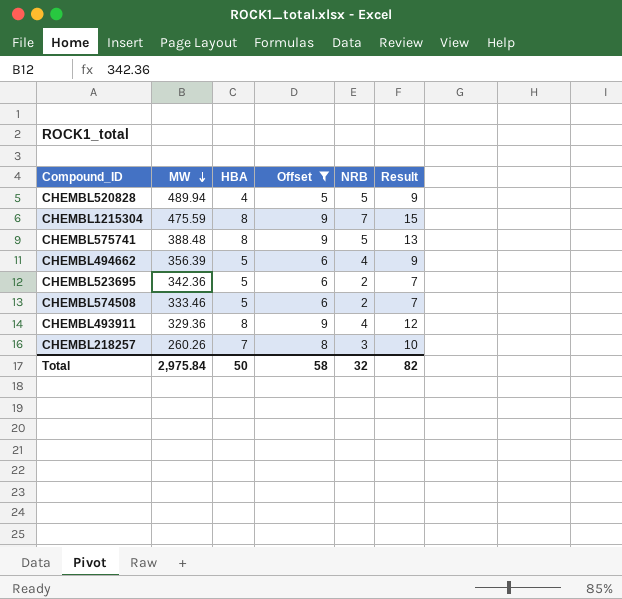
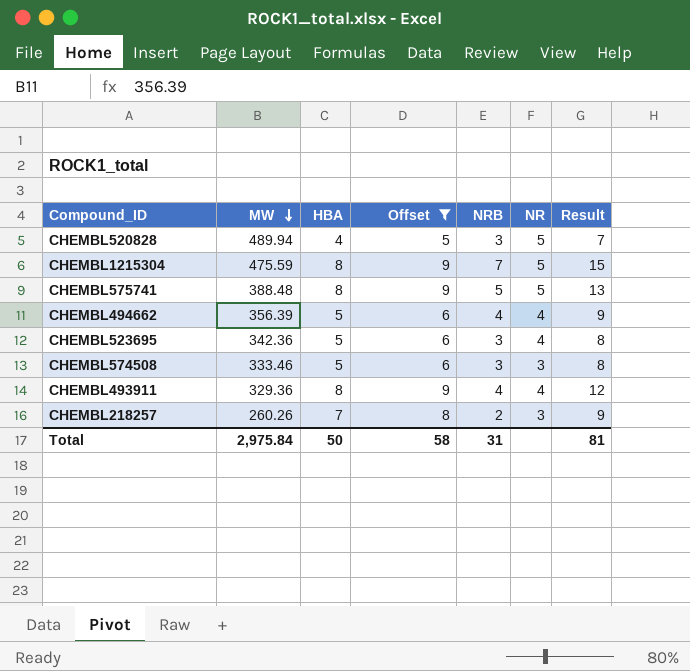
column NR | position: none -> 6
CHEMBL520828 | NRB: 5 -> 3
CHEMBL520828 | Result: 9 -> 7
CHEMBL523695 | NRB: 2 -> 3
CHEMBL523695 | Result: 7 -> 8
CHEMBL574508 | NRB: 2 -> 3
CHEMBL574508 | Result: 7 -> 8
CHEMBL218257 | NRB: 3 -> 2
CHEMBL218257 | Result: 10 -> 9
Total | NRB: 32 -> 31
Total | Result: 82 -> 81

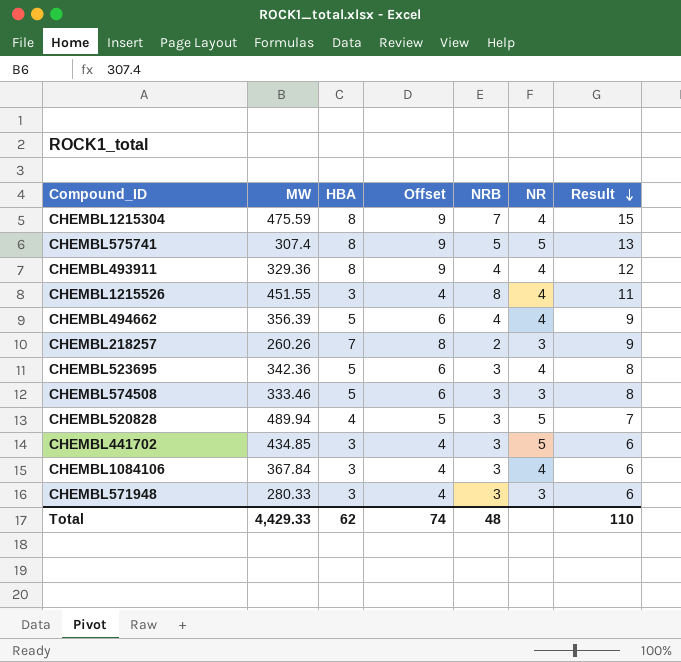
filter: Offset != 4 -> none
row order: MW descending -> Result descending
CHEMBL1215304 | NR: 5 -> 4
CHEMBL575741 | MW: 388.48 -> 307.4
Total | MW: 2,975.84 -> 4,429.33
Total | HBA: 50 -> 62
Total | Offset: 58 -> 74
Total | NRB: 31 -> 48
Total | Result: 81 -> 110

